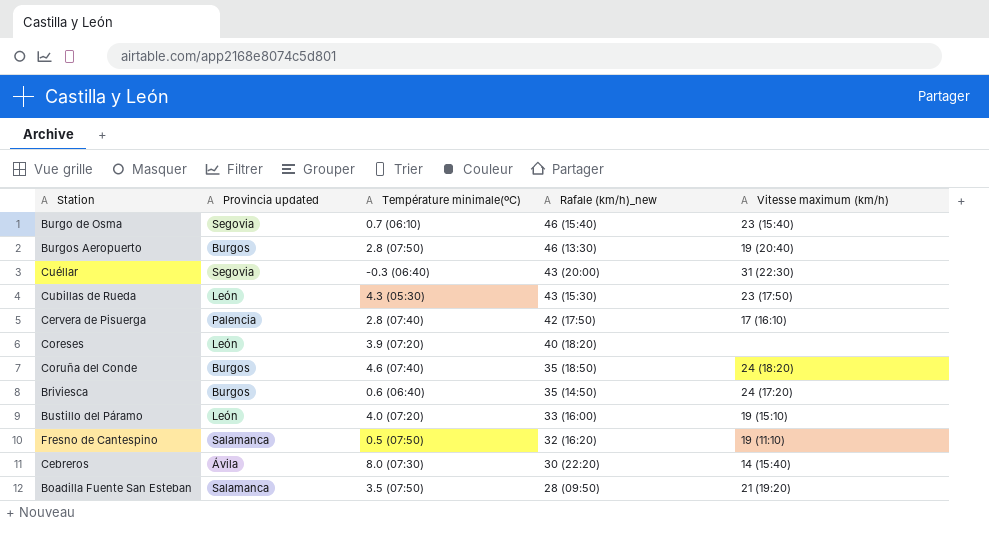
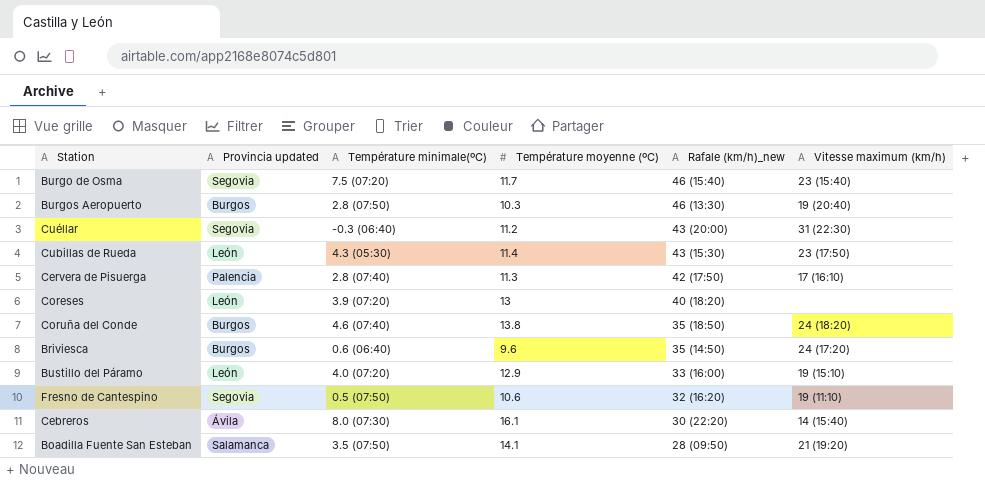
column Température moyenne (ºC) | position: none -> 4
Burgo de Osma | Température minimale(ºC): 0.7 (06:10) -> 7.5 (07:20)
Fresno de Cantespino | Provincia updated: Salamanca -> Segovia

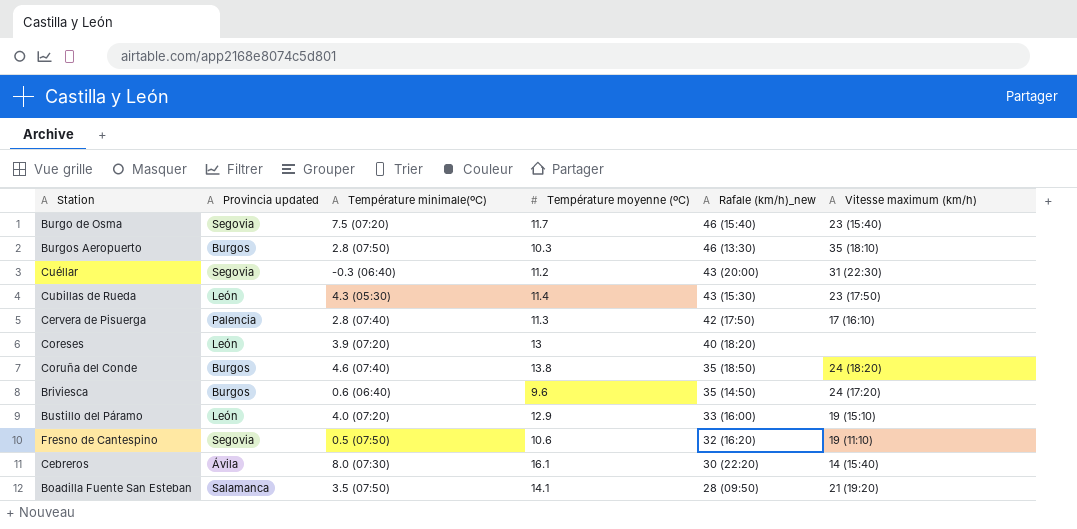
Burgos Aeropuerto | Vitesse maximum (km/h): 19 (20:40) -> 35 (18:10)

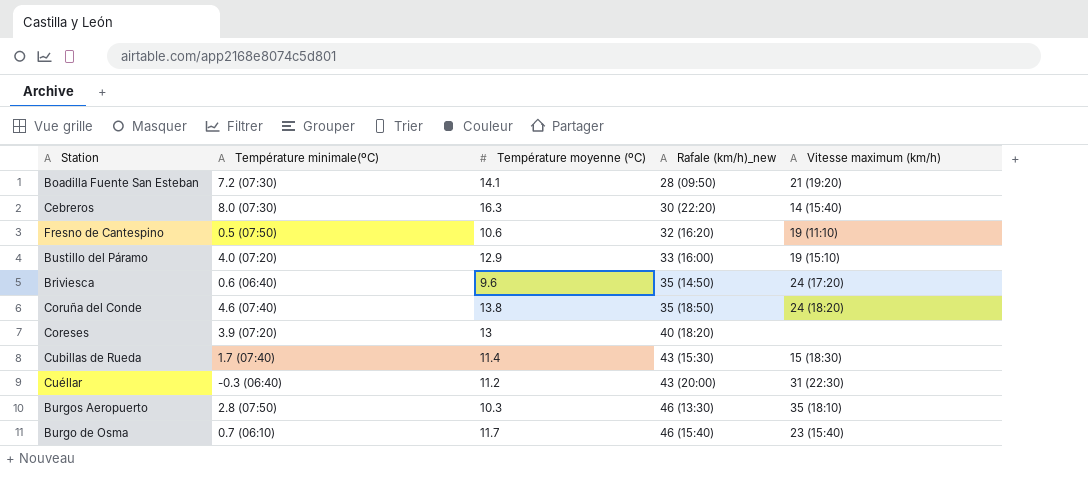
row order: Rafale (km/h)_new descending -> Rafale (km/h)_new ascending
column Provincia updated | position: 2 -> none
row Cervera de Pisuerga: Palencia | 2.8 (07:40) | 11.3 | 42 (17:50) | 17 (16:10) -> none
Boadilla Fuente San Esteban | Température minimale(ºC): 3.5 (07:50) -> 7.2 (07:30)
Cebreros | Température moyenne (ºC): 16.1 -> 16.3
Cubillas de Rueda | Température minimale(ºC): 4.3 (05:30) -> 1.7 (07:40)
Cubillas de Rueda | Vitesse maximum (km/h): 23 (17:50) -> 15 (18:30)
Burgo de Osma | Température minimale(ºC): 7.5 (07:20) -> 0.7 (06:10)

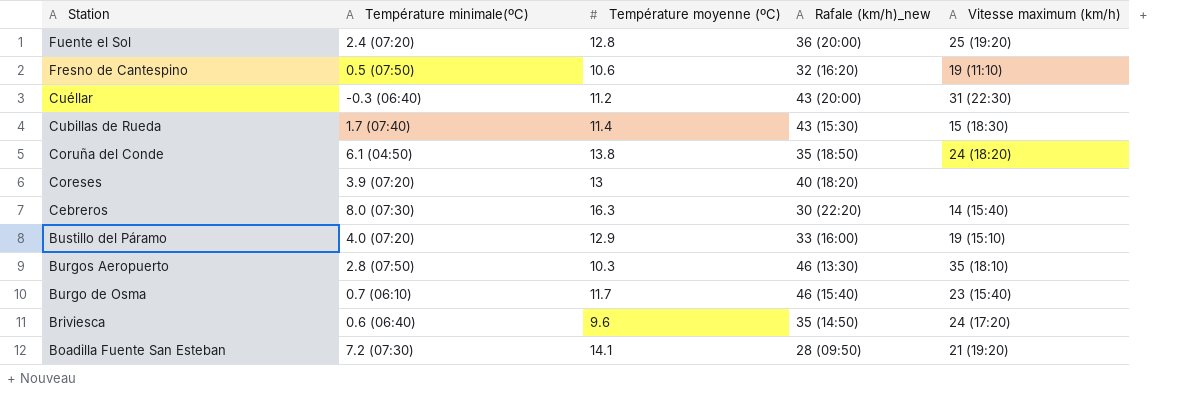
row order: Rafale (km/h)_new ascending -> Station descending
row Fuente el Sol: none -> 2.4 (07:20) | 12.8 | 36 (20:00) | 25 (19:20)
Coruña del Conde | Température minimale(ºC): 4.6 (07:40) -> 6.1 (04:50)

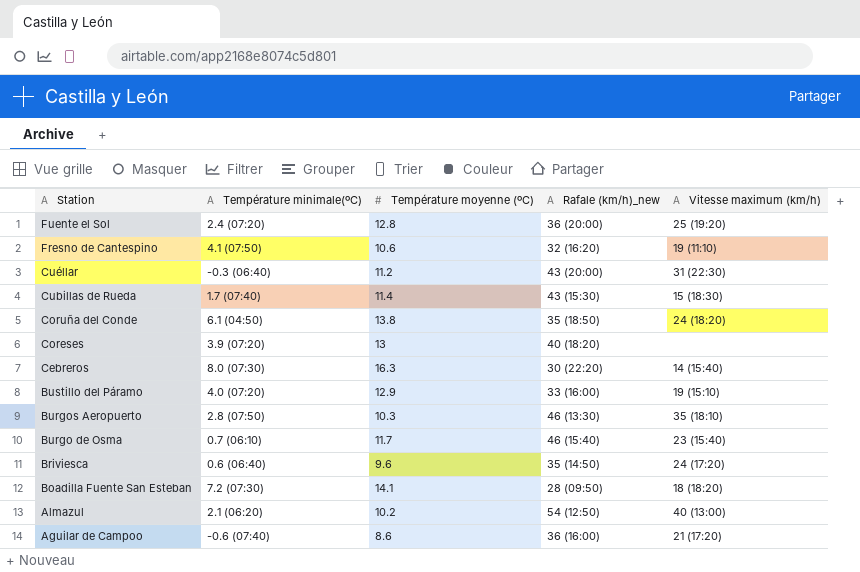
Fresno de Cantespino | Température minimale(ºC): 0.5 (07:50) -> 4.1 (07:50)
Boadilla Fuente San Esteban | Vitesse maximum (km/h): 21 (19:20) -> 18 (18:20)
row Almazul: none -> 2.1 (06:20) | 10.2 | 54 (12:50) | 40 (13:00)
row Aguilar de Campoo: none -> -0.6 (07:40) | 8.6 | 36 (16:00) | 21 (17:20)

